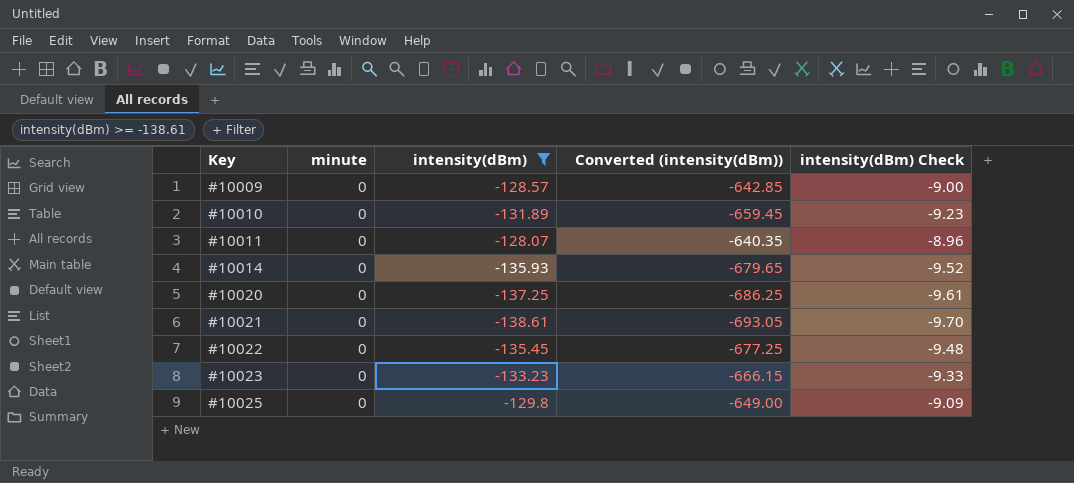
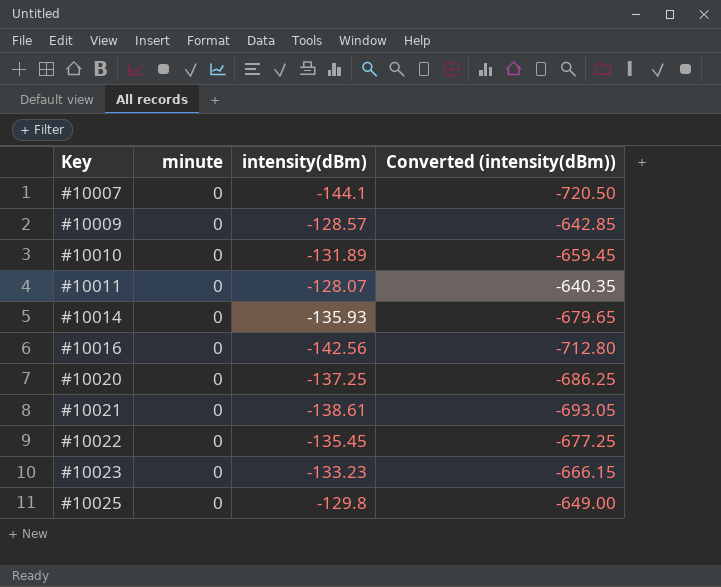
filter: intensity(dBm) >= -138.61 -> none
column intensity(dBm) Check | formula: [intensity(dBm)] * 0.07 -> none

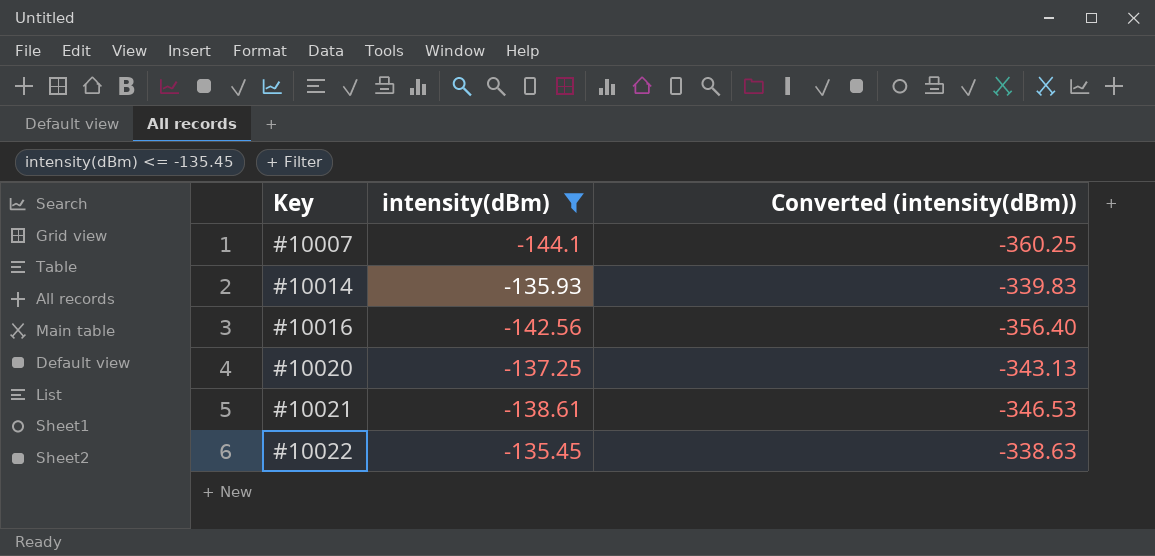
filter: none -> intensity(dBm) <= -135.45
column minute | position: 2 -> none
column Converted (intensity(dBm)) | formula: [intensity(dBm)] * 5 -> [intensity(dBm)] * 2.5

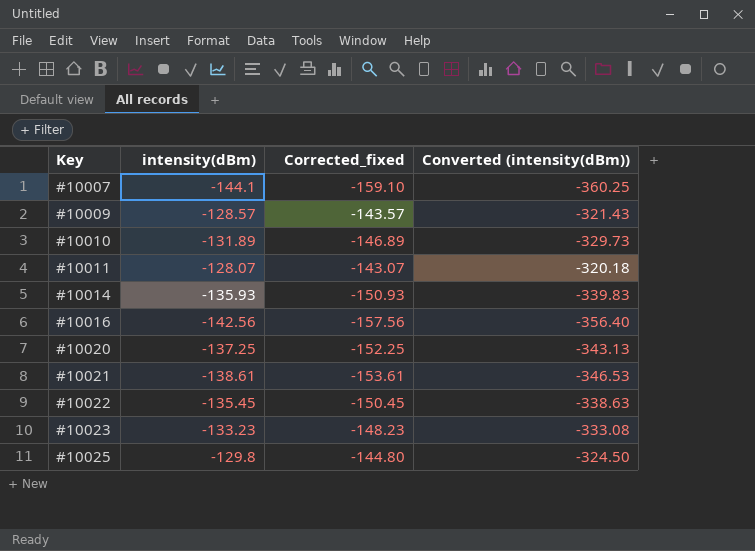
filter: intensity(dBm) <= -135.45 -> none
column Corrected_fixed | formula: none -> [intensity(dBm)] - 15

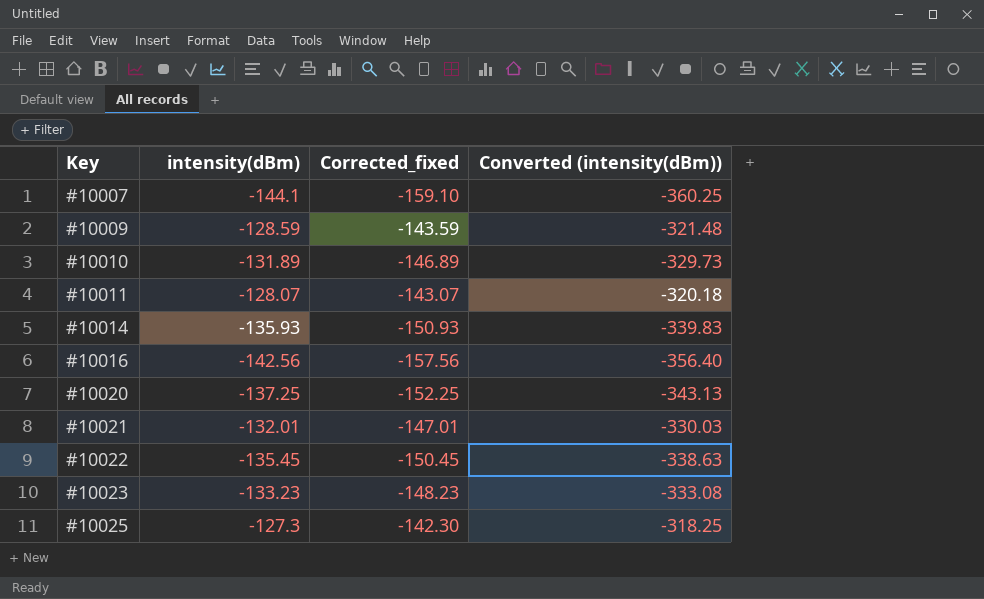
#10009 | intensity(dBm): -128.57 -> -128.59
#10009 | Corrected_fixed: -143.57 -> -143.59
#10009 | Converted (intensity(dBm)): -321.43 -> -321.48
#10021 | intensity(dBm): -138.61 -> -132.01
#10021 | Corrected_fixed: -153.61 -> -147.01
#10021 | Converted (intensity(dBm)): -346.53 -> -330.03
#10025 | intensity(dBm): -129.8 -> -127.3
#10025 | Corrected_fixed: -144.80 -> -142.30
#10025 | Converted (intensity(dBm)): -324.50 -> -318.25

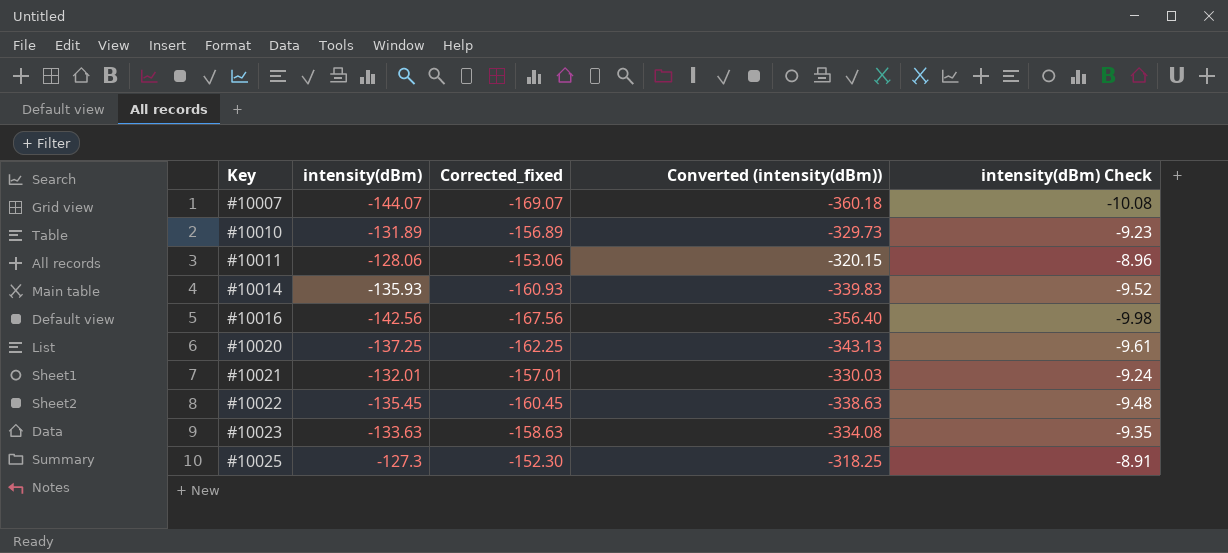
column Corrected_fixed | formula: [intensity(dBm)] - 15 -> [intensity(dBm)] - 25
column intensity(dBm) Check | formula: none -> [intensity(dBm)] * 0.07
row #10009: -128.59 | -143.59 | -321.48 -> none
#10007 | intensity(dBm): -144.1 -> -144.07
#10007 | Converted (intensity(dBm)): -360.25 -> -360.18
#10011 | intensity(dBm): -128.07 -> -128.06
#10011 | Converted (intensity(dBm)): -320.18 -> -320.15
#10023 | intensity(dBm): -133.23 -> -133.63
#10023 | Converted (intensity(dBm)): -333.08 -> -334.08

